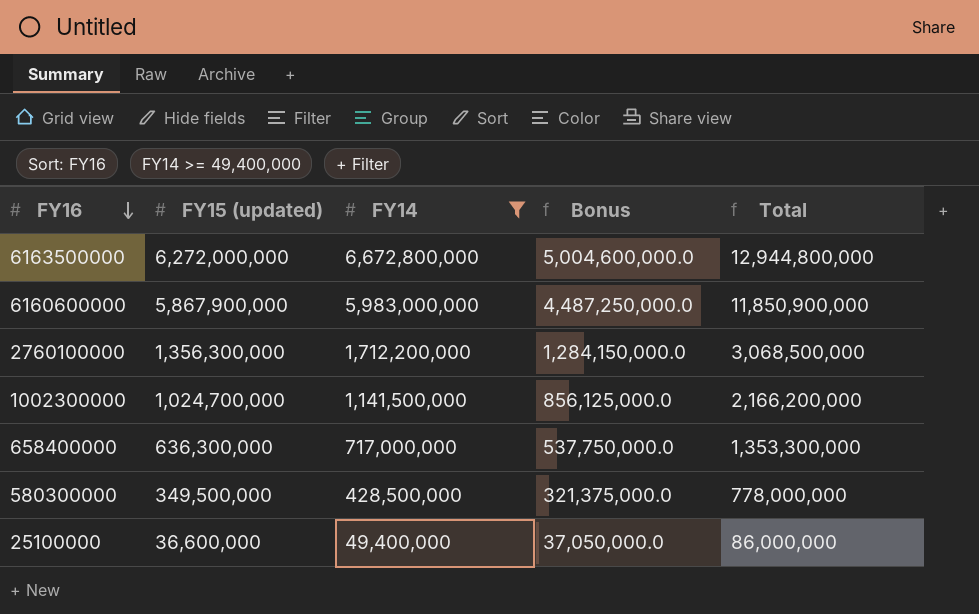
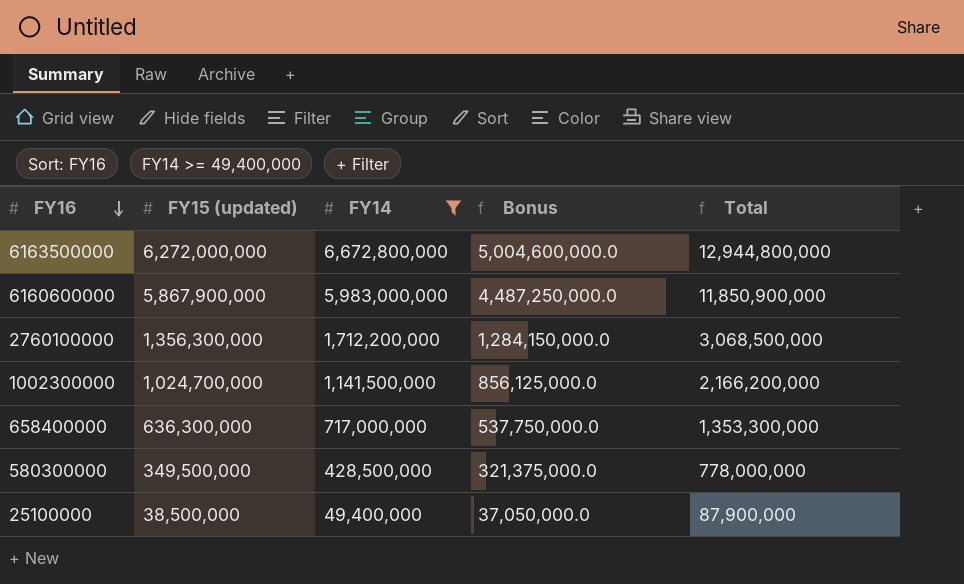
25100000 | FY15 (updated): 36,600,000 -> 38,500,000
25100000 | Total: 86,000,000 -> 87,900,000

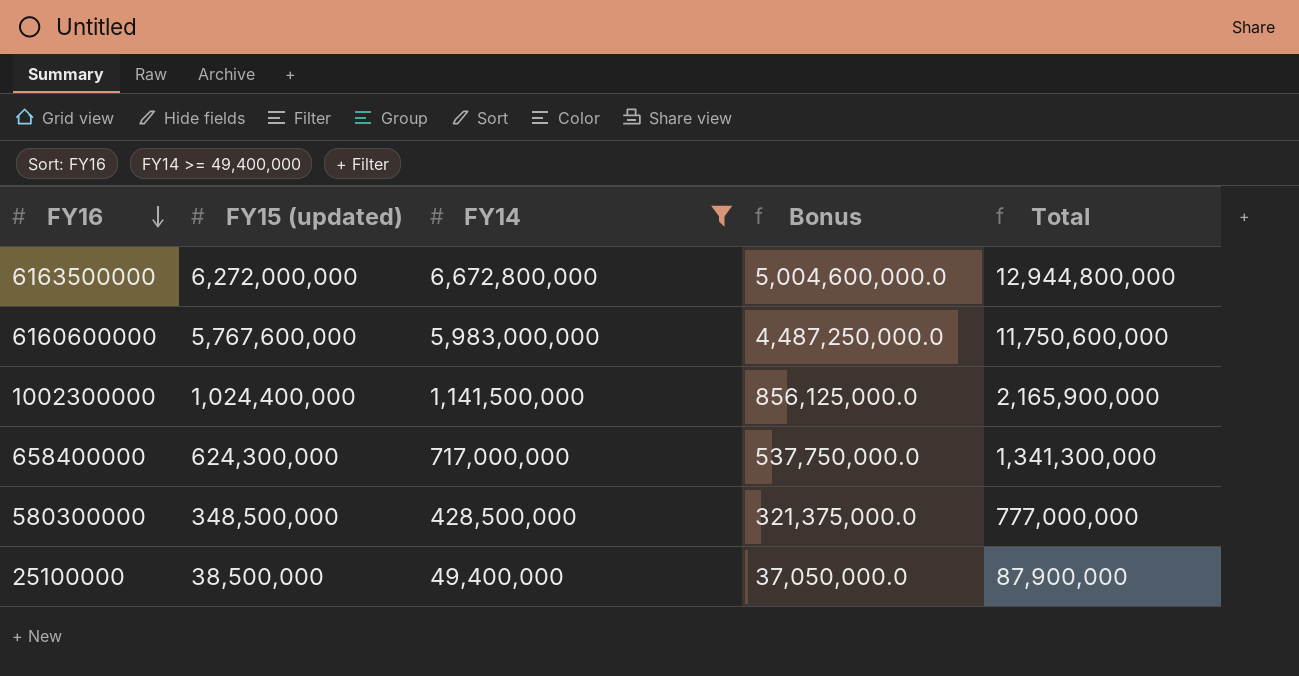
row 2760100000: 1,356,300,000 | 1,712,200,000 | 1,284,150,000.0 | 3,068,500,000 -> none
6160600000 | FY15 (updated): 5,867,900,000 -> 5,767,600,000
6160600000 | Total: 11,850,900,000 -> 11,750,600,000
1002300000 | FY15 (updated): 1,024,700,000 -> 1,024,400,000
1002300000 | Total: 2,166,200,000 -> 2,165,900,000
658400000 | FY15 (updated): 636,300,000 -> 624,300,000
658400000 | Total: 1,353,300,000 -> 1,341,300,000
580300000 | FY15 (updated): 349,500,000 -> 348,500,000
580300000 | Total: 778,000,000 -> 777,000,000

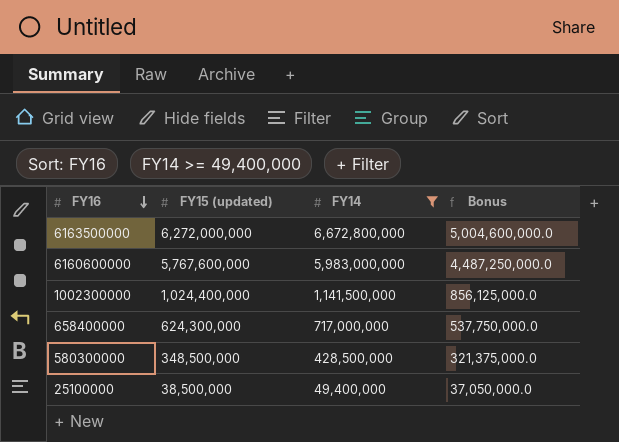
column Total | formula: [FY15 (updated)] + [FY14] -> none

